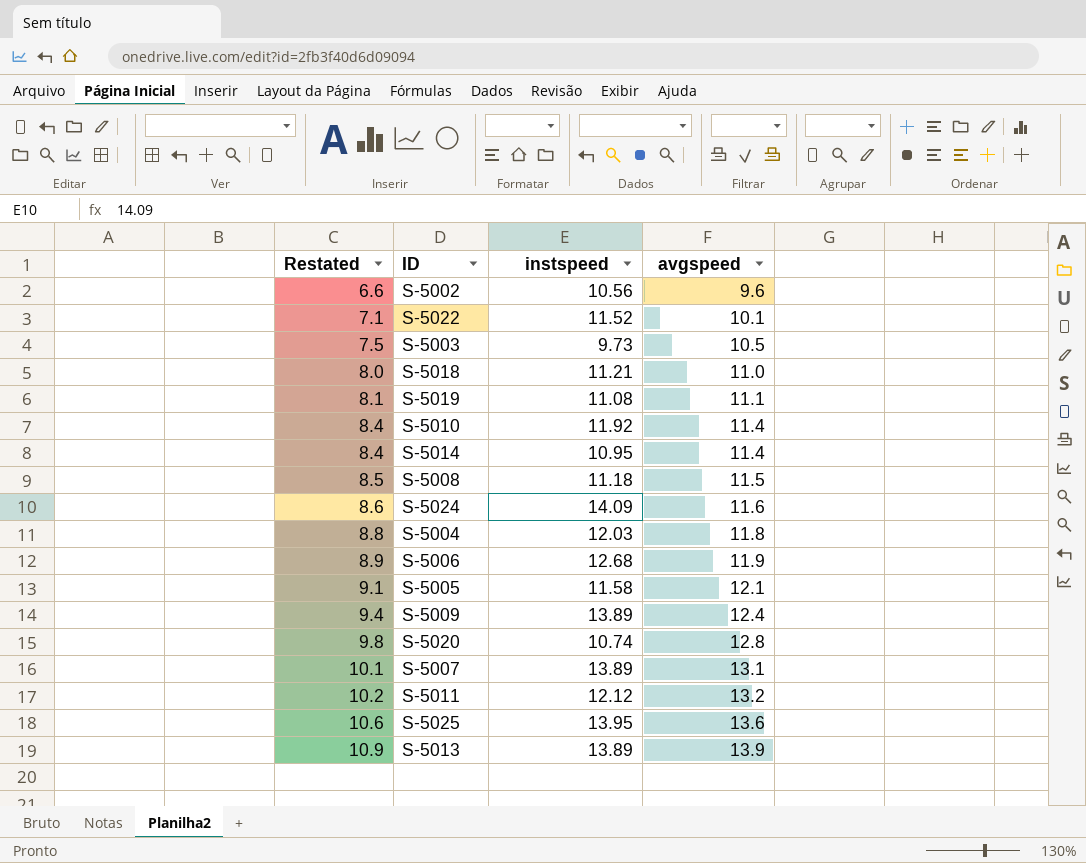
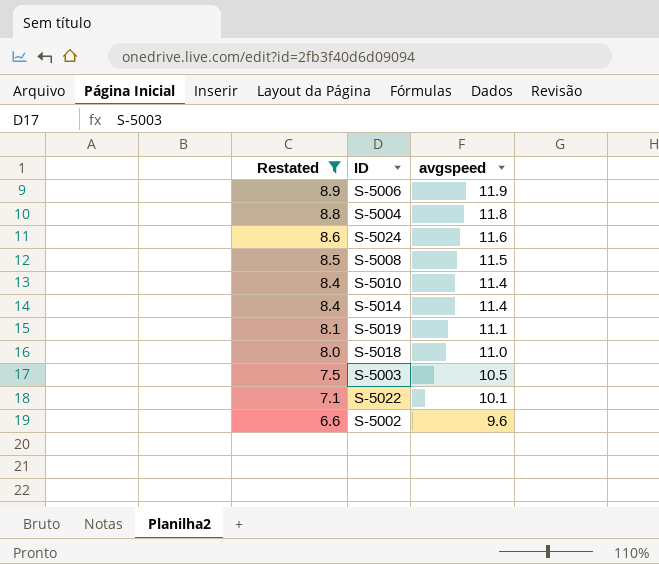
filter: none -> Restated <= 8.9
row order: Restated ascending -> Restated descending
column instspeed | position: 3 -> none

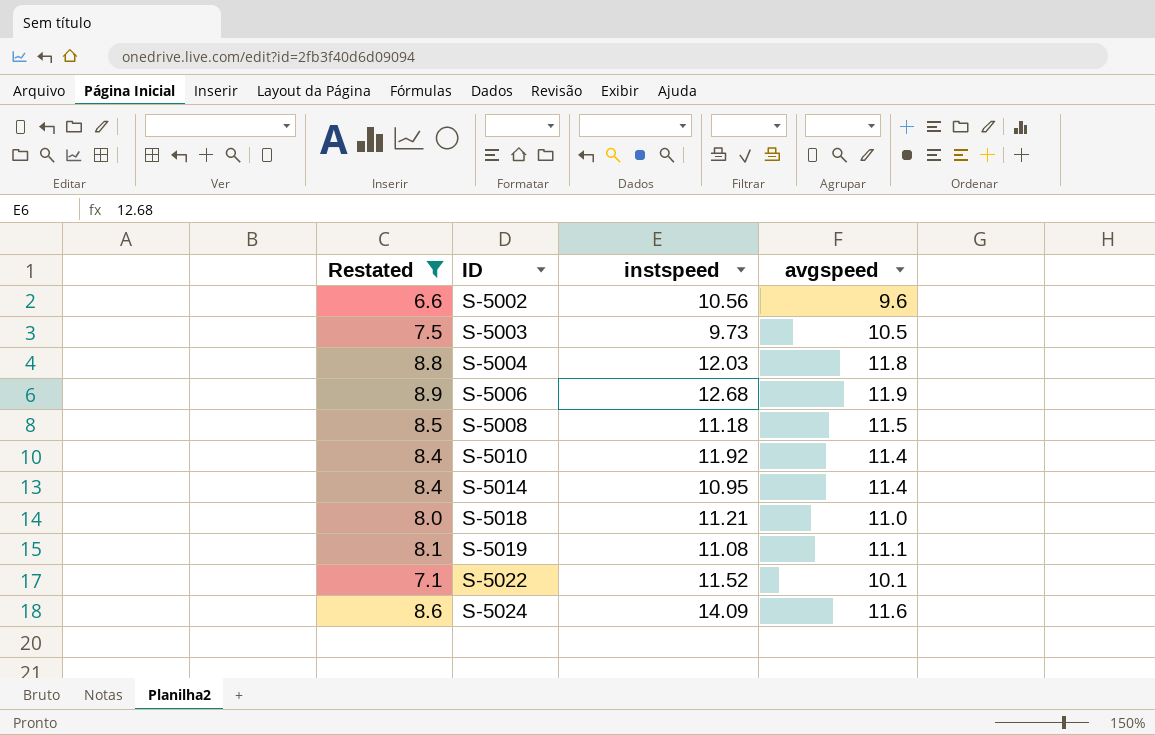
row order: Restated descending -> ID ascending
column instspeed | position: none -> 3

